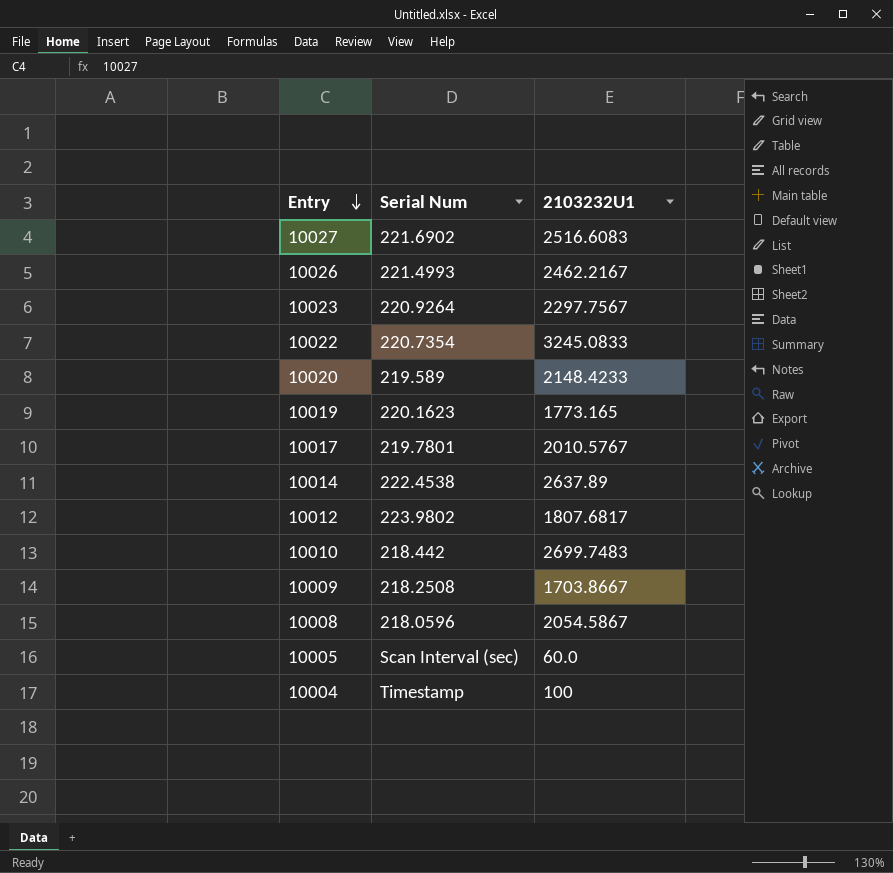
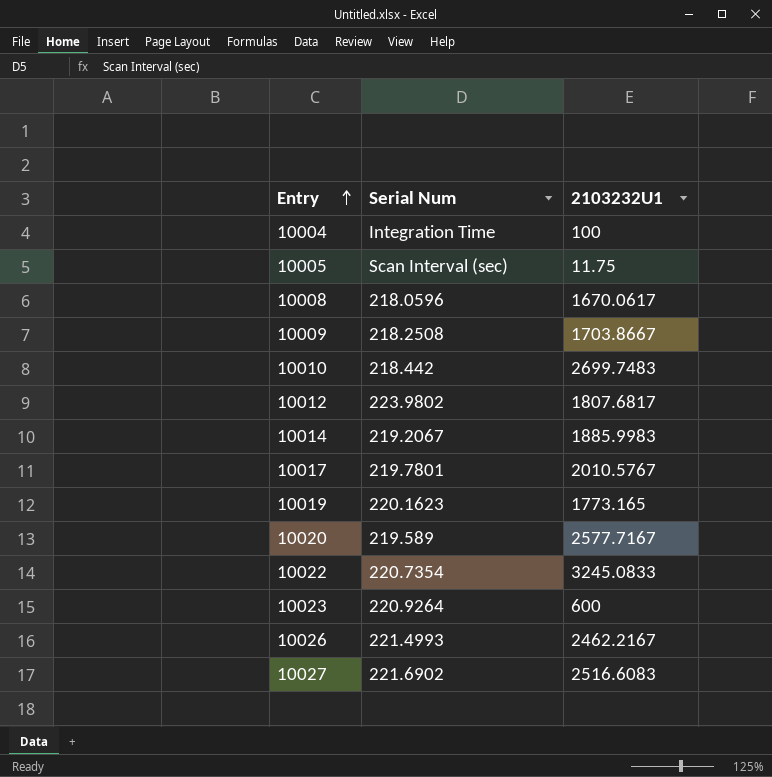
row order: Entry descending -> Entry ascending
10004 | Serial Num: Timestamp -> Integration Time
10005 | 2103232U1: 60.0 -> 11.75
10008 | 2103232U1: 2054.5867 -> 1670.0617
10014 | Serial Num: 222.4538 -> 219.2067
10014 | 2103232U1: 2637.89 -> 1885.9983
10020 | 2103232U1: 2148.4233 -> 2577.7167
10023 | 2103232U1: 2297.7567 -> 600

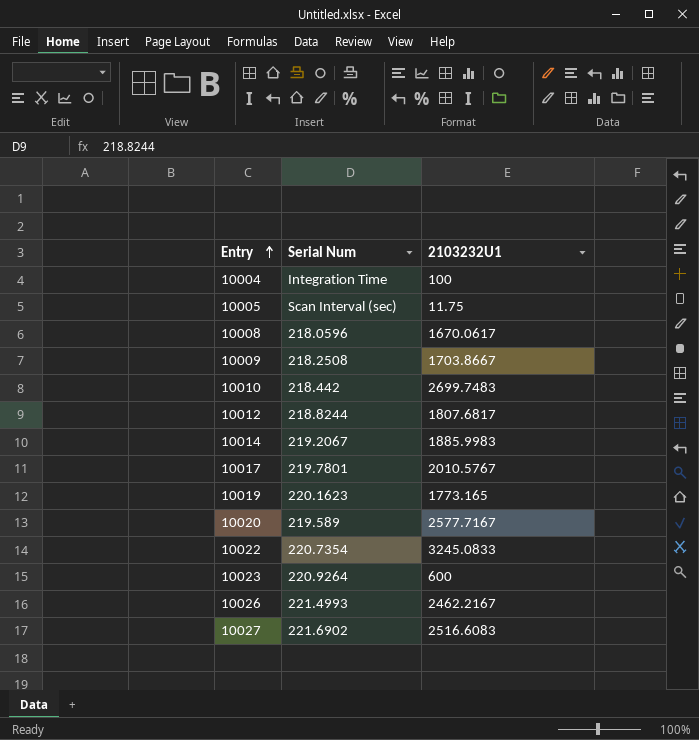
10012 | Serial Num: 223.9802 -> 218.8244

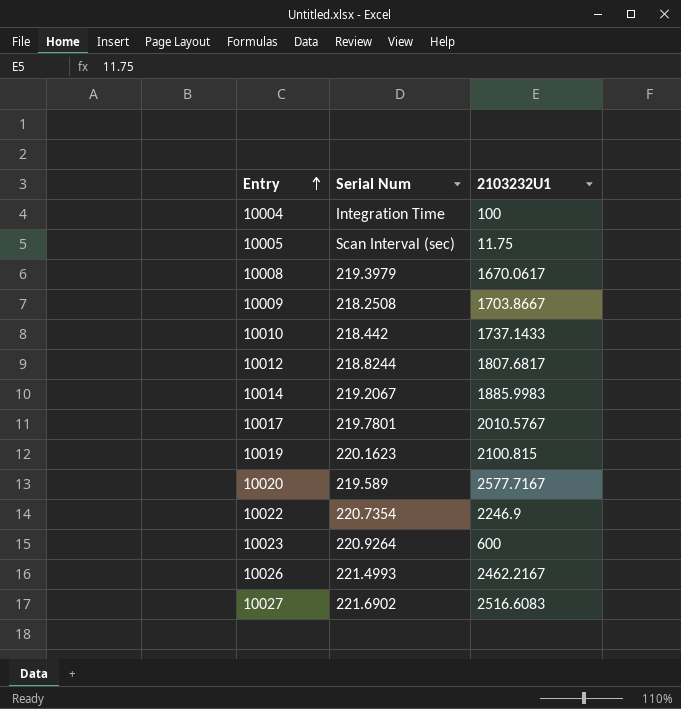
10008 | Serial Num: 218.0596 -> 219.3979
10010 | 2103232U1: 2699.7483 -> 1737.1433
10019 | 2103232U1: 1773.165 -> 2100.815
10022 | 2103232U1: 3245.0833 -> 2246.9

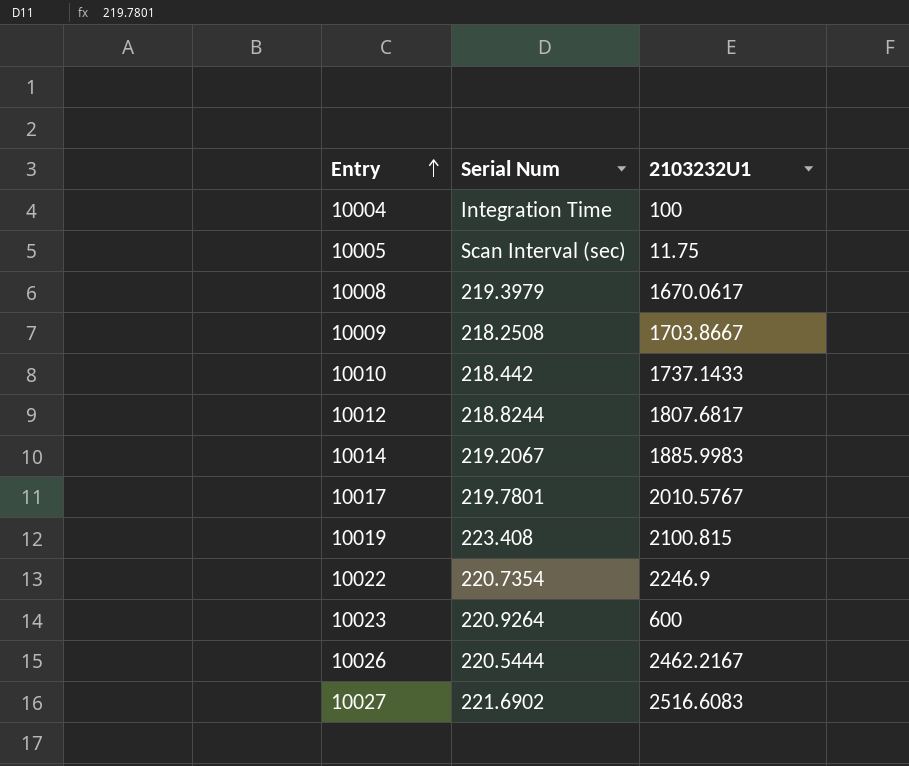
row 10020: 219.589 | 2577.7167 -> none
10019 | Serial Num: 220.1623 -> 223.408
10026 | Serial Num: 221.4993 -> 220.5444

